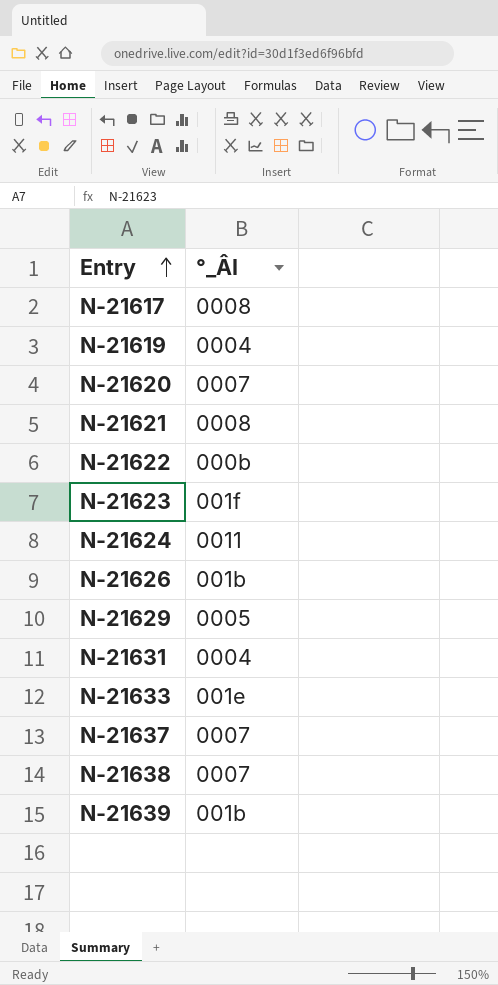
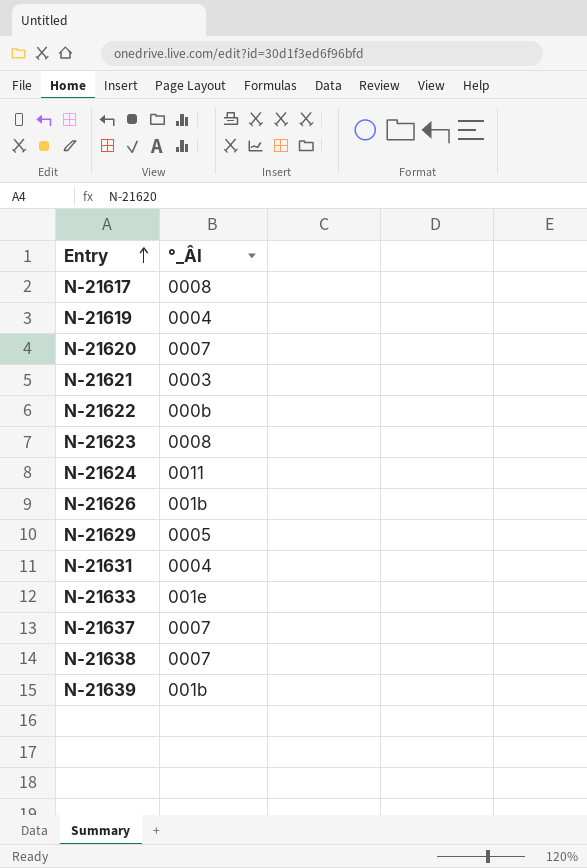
N-21621 | °_ÂI: 0008 -> 0003
N-21623 | °_ÂI: 001f -> 0008

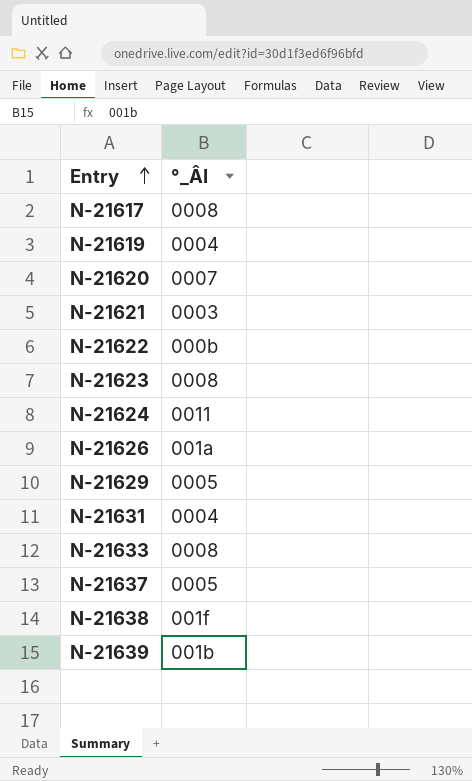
N-21626 | °_ÂI: 001b -> 001a
N-21633 | °_ÂI: 001e -> 0008
N-21637 | °_ÂI: 0007 -> 0005
N-21638 | °_ÂI: 0007 -> 001f

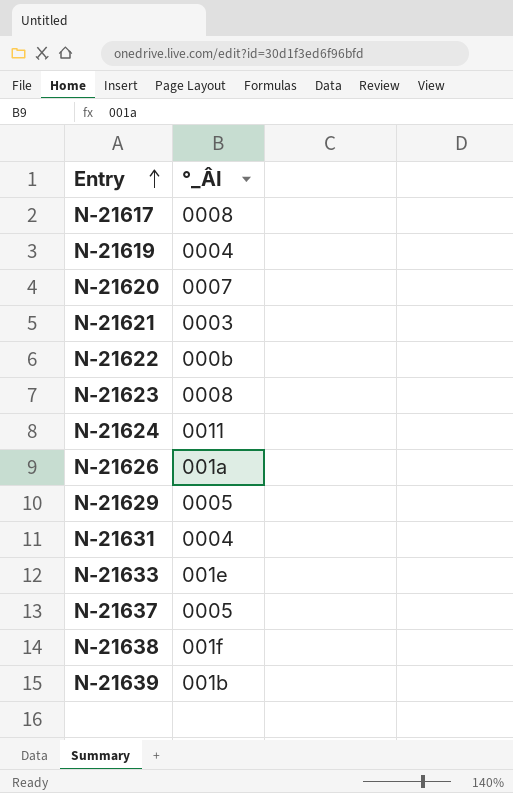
N-21633 | °_ÂI: 0008 -> 001e

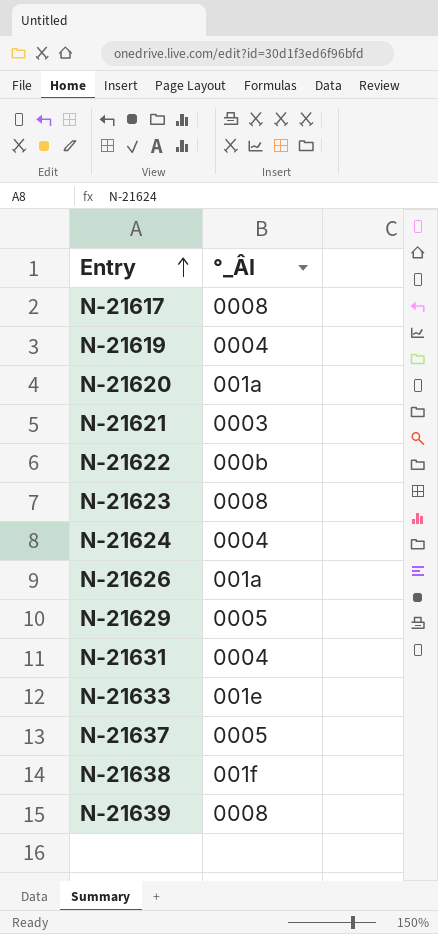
N-21620 | °_ÂI: 0007 -> 001a
N-21624 | °_ÂI: 0011 -> 0004
N-21639 | °_ÂI: 001b -> 0008

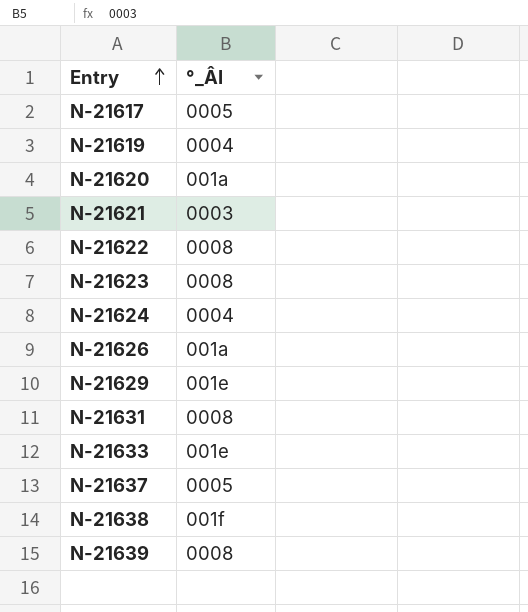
N-21617 | °_ÂI: 0008 -> 0005
N-21622 | °_ÂI: 000b -> 0008
N-21629 | °_ÂI: 0005 -> 001e
N-21631 | °_ÂI: 0004 -> 0008

